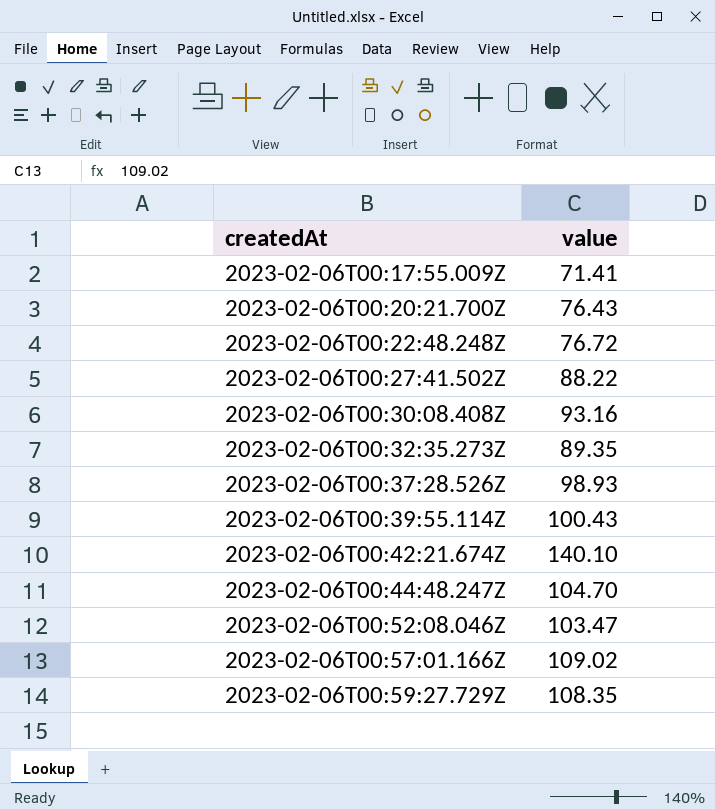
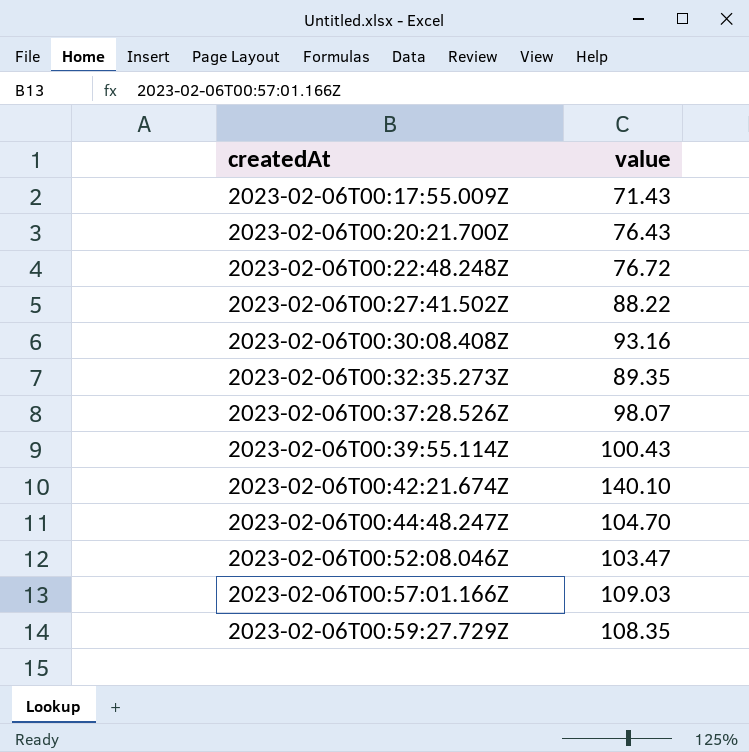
2023-02-06T00:17:55.009Z | value: 71.41 -> 71.43
2023-02-06T00:37:28.526Z | value: 98.93 -> 98.07
2023-02-06T00:57:01.166Z | value: 109.02 -> 109.03

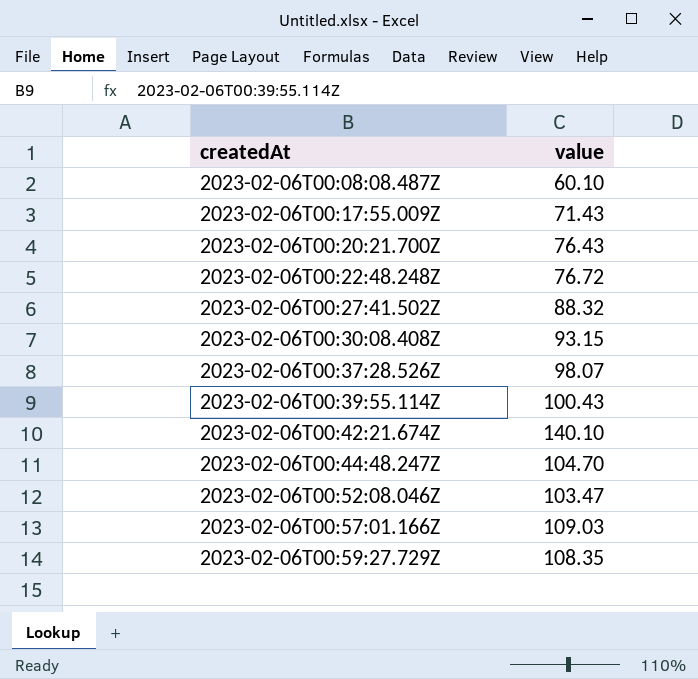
row 2023-02-06T00:32:35.273Z: 89.35 -> none
row 2023-02-06T00:08:08.487Z: none -> 60.10
2023-02-06T00:27:41.502Z | value: 88.22 -> 88.32
2023-02-06T00:30:08.408Z | value: 93.16 -> 93.15

